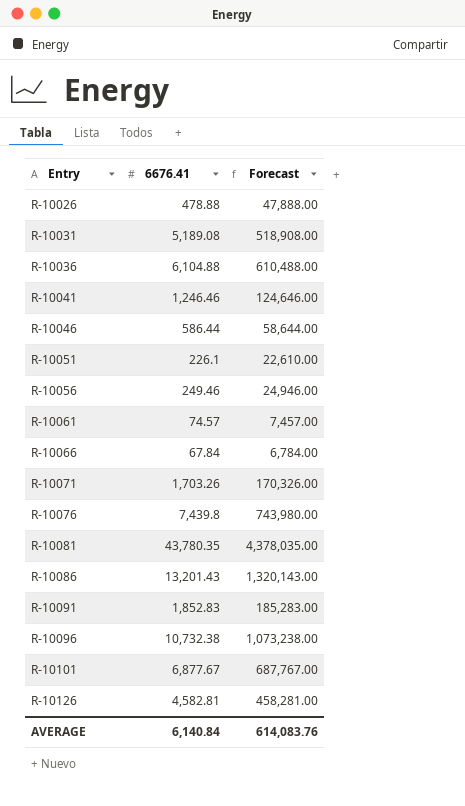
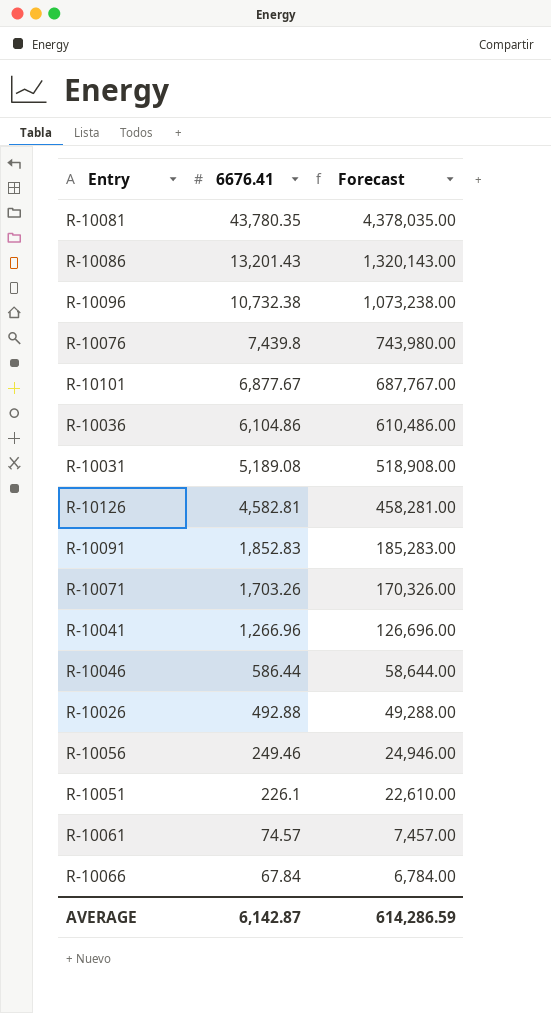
row order: Entry ascending -> 6676.41 descending
R-10036 | 6676.41: 6,104.88 -> 6,104.86
R-10036 | Forecast: 610,488.00 -> 610,486.00
R-10041 | 6676.41: 1,246.46 -> 1,266.96
R-10041 | Forecast: 124,646.00 -> 126,696.00
R-10026 | 6676.41: 478.88 -> 492.88
R-10026 | Forecast: 47,888.00 -> 49,288.00
AVERAGE | 6676.41: 6,140.84 -> 6,142.87
AVERAGE | Forecast: 614,083.76 -> 614,286.59

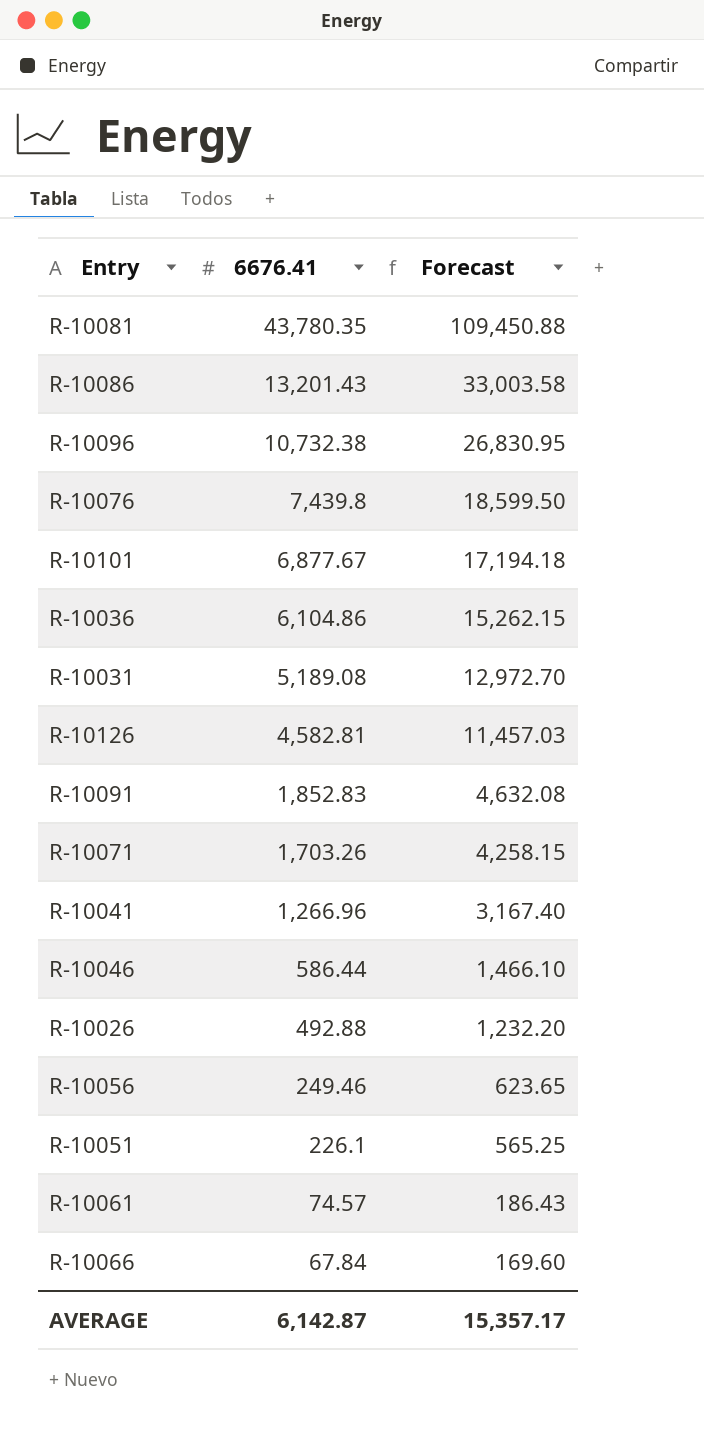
column Forecast | formula: [6676.41] * 100 -> [6676.41] * 2.5
AVERAGE | Forecast: 614,286.59 -> 15,357.17

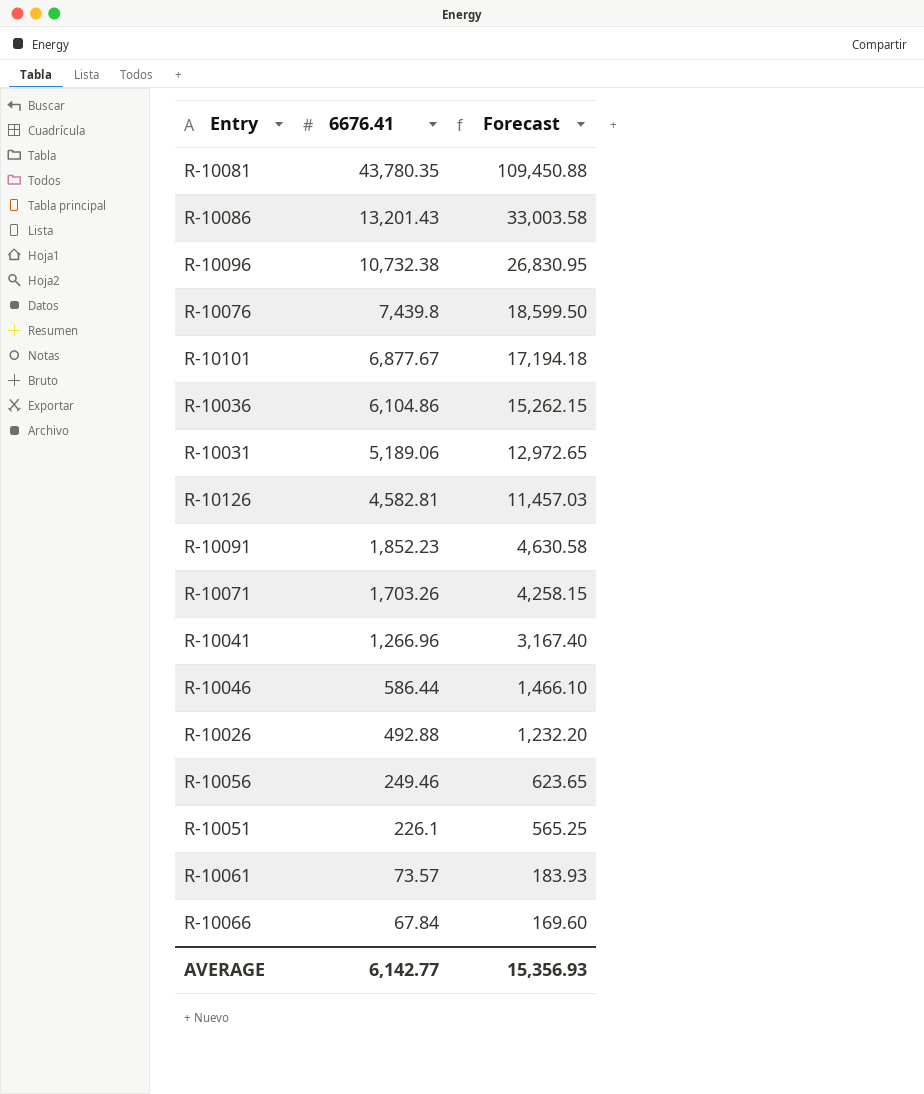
R-10031 | 6676.41: 5,189.08 -> 5,189.06
R-10031 | Forecast: 12,972.70 -> 12,972.65
R-10091 | 6676.41: 1,852.83 -> 1,852.23
R-10091 | Forecast: 4,632.08 -> 4,630.58
R-10061 | 6676.41: 74.57 -> 73.57
R-10061 | Forecast: 186.43 -> 183.93
AVERAGE | 6676.41: 6,142.87 -> 6,142.77
AVERAGE | Forecast: 15,357.17 -> 15,356.93

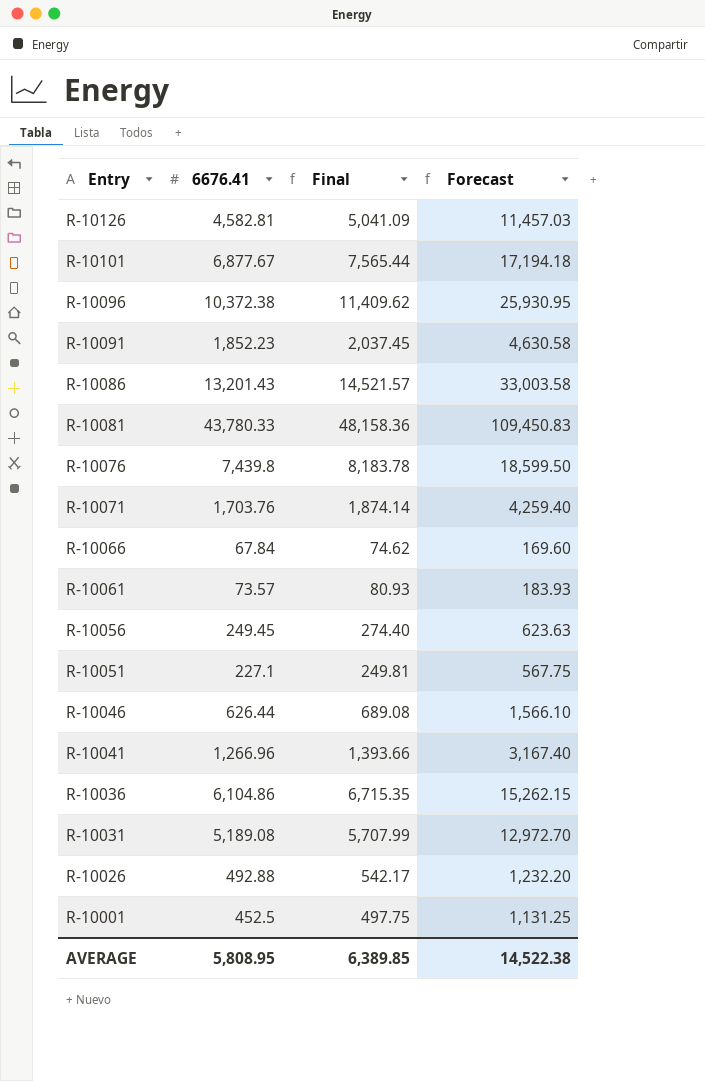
row order: 6676.41 descending -> Entry descending
column Final | formula: none -> [6676.41] * 1.1
R-10096 | 6676.41: 10,732.38 -> 10,372.38
R-10096 | Forecast: 26,830.95 -> 25,930.95
R-10081 | 6676.41: 43,780.35 -> 43,780.33
R-10081 | Forecast: 109,450.88 -> 109,450.83
R-10071 | 6676.41: 1,703.26 -> 1,703.76
R-10071 | Forecast: 4,258.15 -> 4,259.40
R-10056 | 6676.41: 249.46 -> 249.45
R-10056 | Forecast: 623.65 -> 623.63
R-10051 | 6676.41: 226.1 -> 227.1
R-10051 | Forecast: 565.25 -> 567.75
R-10046 | 6676.41: 586.44 -> 626.44
R-10046 | Forecast: 1,466.10 -> 1,566.10
R-10031 | 6676.41: 5,189.06 -> 5,189.08
R-10031 | Forecast: 12,972.65 -> 12,972.70
row R-10001: none -> 452.5 | 497.75 | 1,131.25
AVERAGE | 6676.41: 6,142.77 -> 5,808.95
AVERAGE | Forecast: 15,356.93 -> 14,522.38

